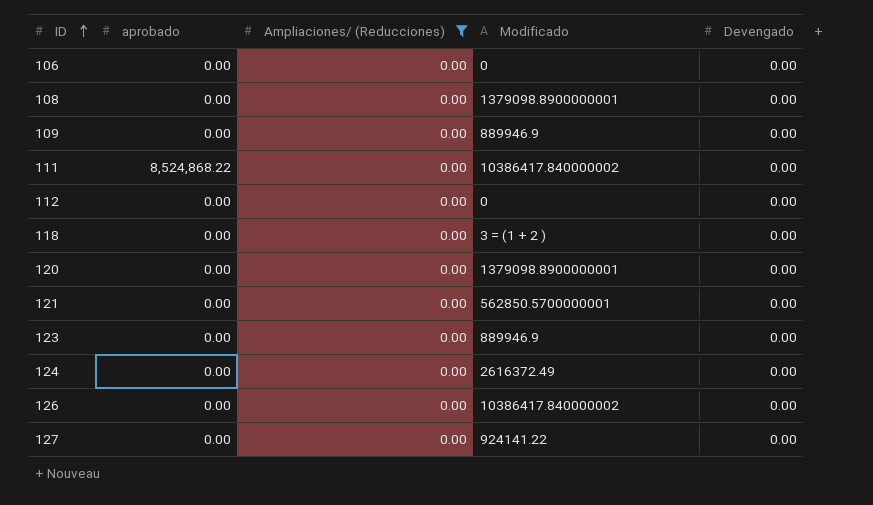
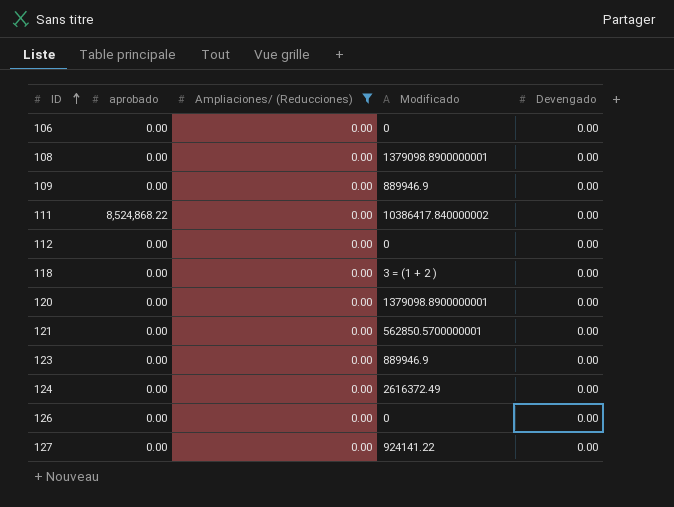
126 | Modificado: 10386417.840000002 -> 0

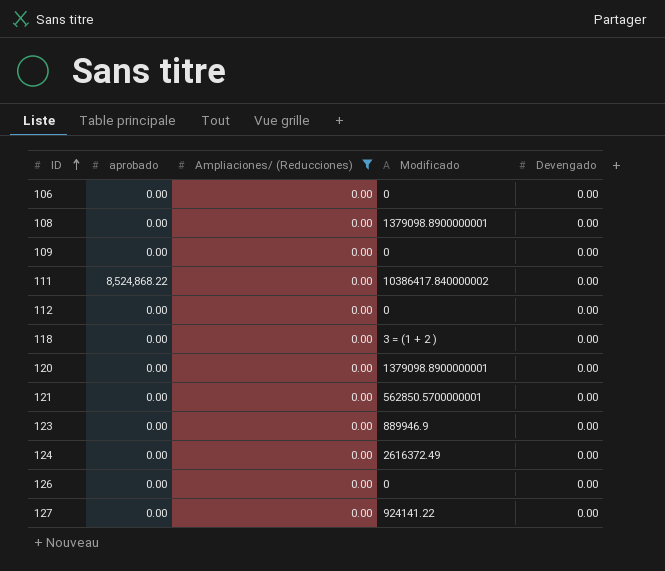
109 | Modificado: 889946.9 -> 0

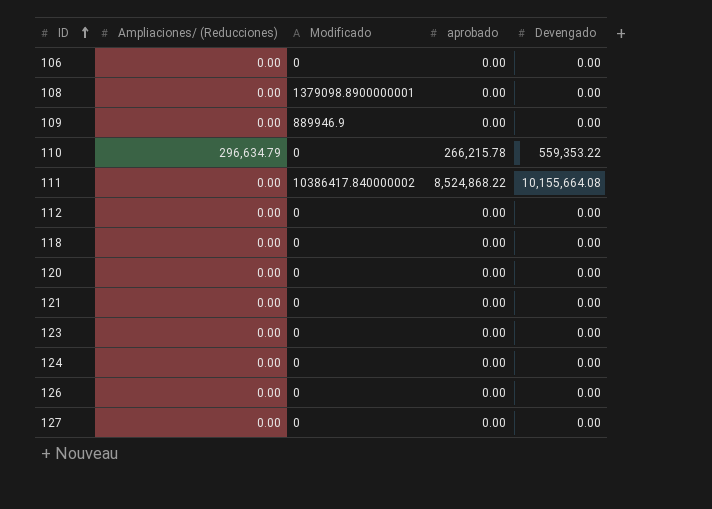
filter: Ampliaciones/ (Reducciones) = 0.00 -> none
column aprobado | position: 2 -> 4
109 | Modificado: 0 -> 889946.9
111 | Devengado: 0.00 -> 10,155,664.08
118 | Modificado: 3 = (1 + 2 ) -> 0
120 | Modificado: 1379098.8900000001 -> 0
121 | Modificado: 562850.5700000001 -> 0
123 | Modificado: 889946.9 -> 0
124 | Modificado: 2616372.49 -> 0
127 | Modificado: 924141.22 -> 0

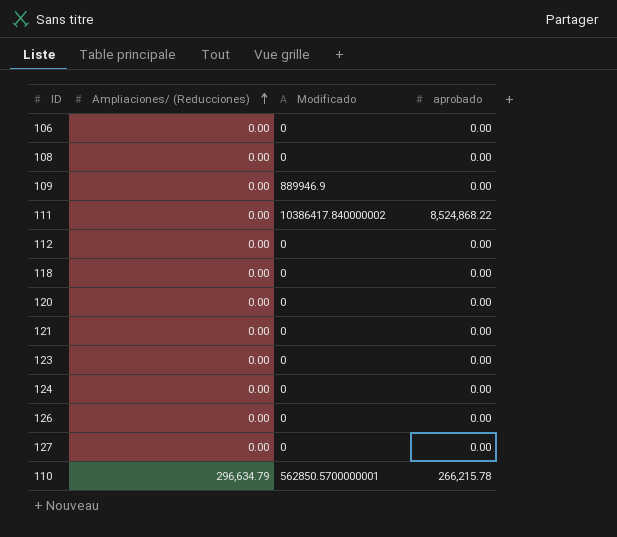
row order: ID ascending -> Ampliaciones/ (Reducciones) ascending
column Devengado | position: 5 -> none
108 | Modificado: 1379098.8900000001 -> 0
110 | Modificado: 0 -> 562850.5700000001

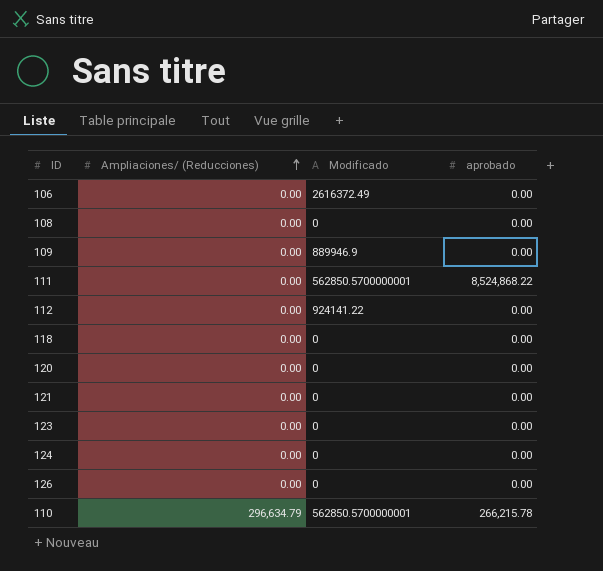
row 127: 0.00 | 0 | 0.00 -> none
106 | Modificado: 0 -> 2616372.49
111 | Modificado: 10386417.840000002 -> 562850.5700000001
112 | Modificado: 0 -> 924141.22

